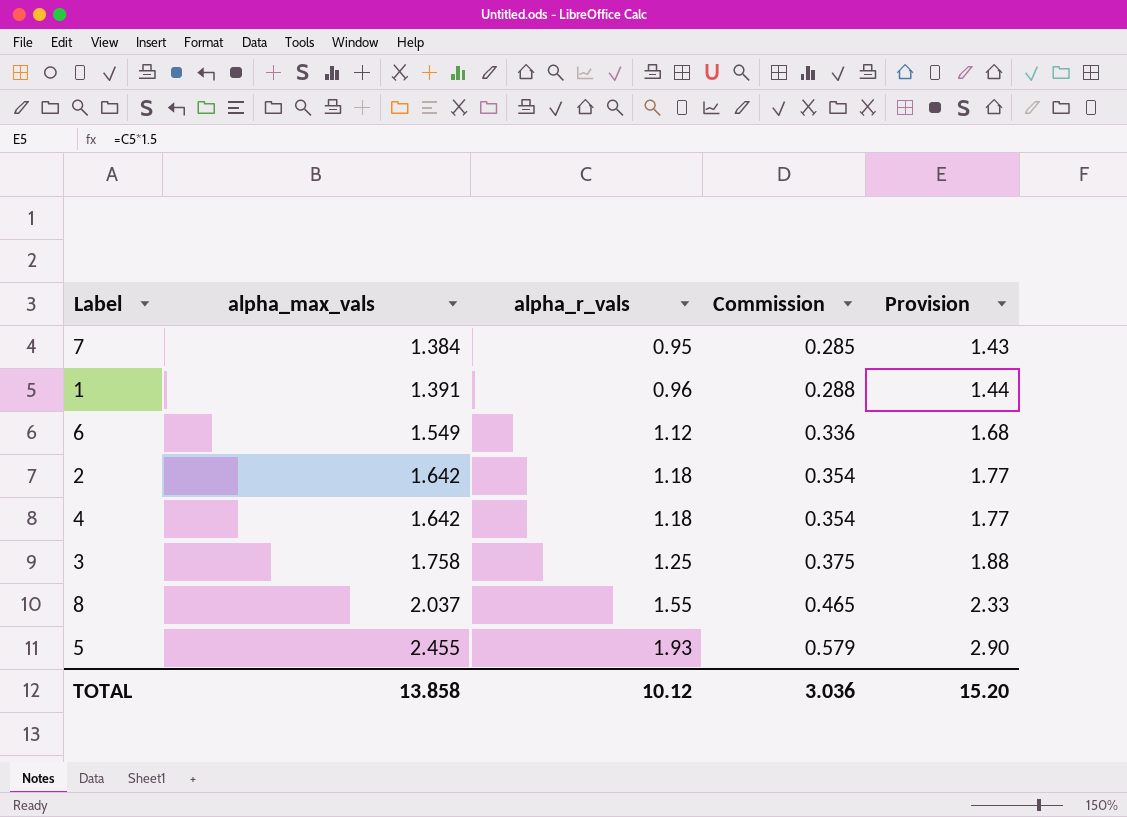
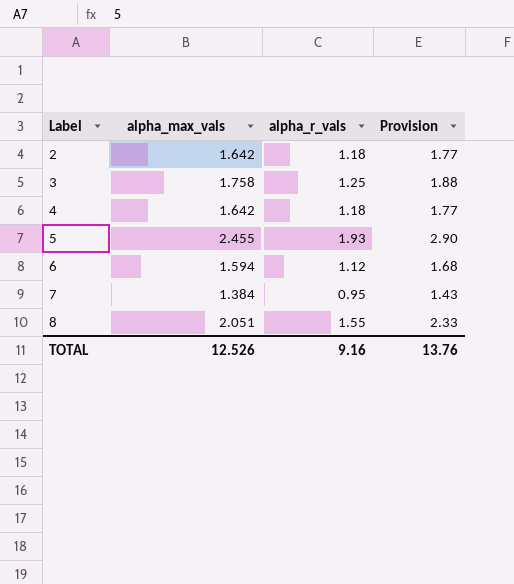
row order: alpha_max_vals ascending -> Label ascending
column Commission | formula: [alpha_r_vals] * 0.3 -> none
row 1: 1.391 | 0.96 | 0.288 | 1.44 -> none
6 | alpha_max_vals: 1.549 -> 1.594
8 | alpha_max_vals: 2.037 -> 2.051
TOTAL | alpha_max_vals: 13.858 -> 12.526
TOTAL | alpha_r_vals: 10.12 -> 9.16
TOTAL | Provision: 15.20 -> 13.76

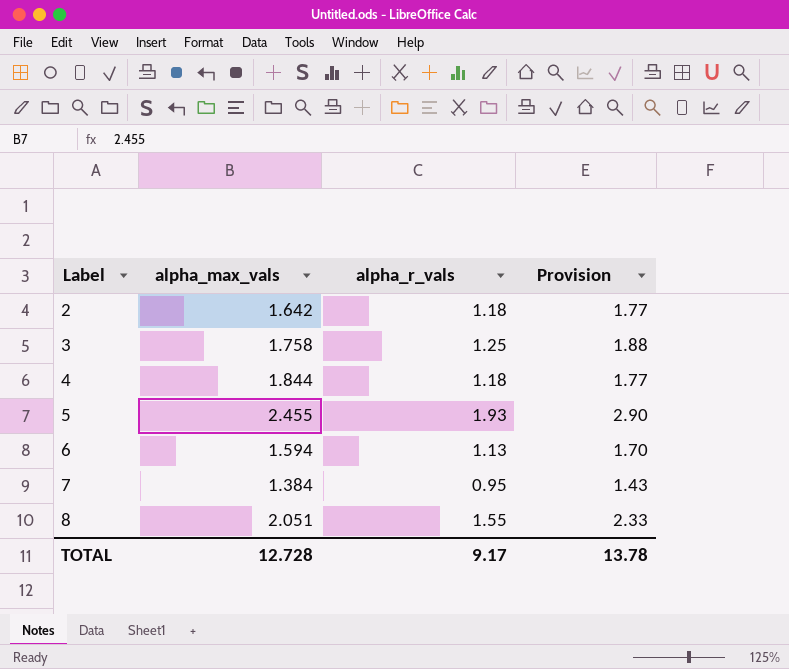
4 | alpha_max_vals: 1.642 -> 1.844
6 | alpha_r_vals: 1.12 -> 1.13
6 | Provision: 1.68 -> 1.70
TOTAL | alpha_max_vals: 12.526 -> 12.728
TOTAL | alpha_r_vals: 9.16 -> 9.17
TOTAL | Provision: 13.76 -> 13.78

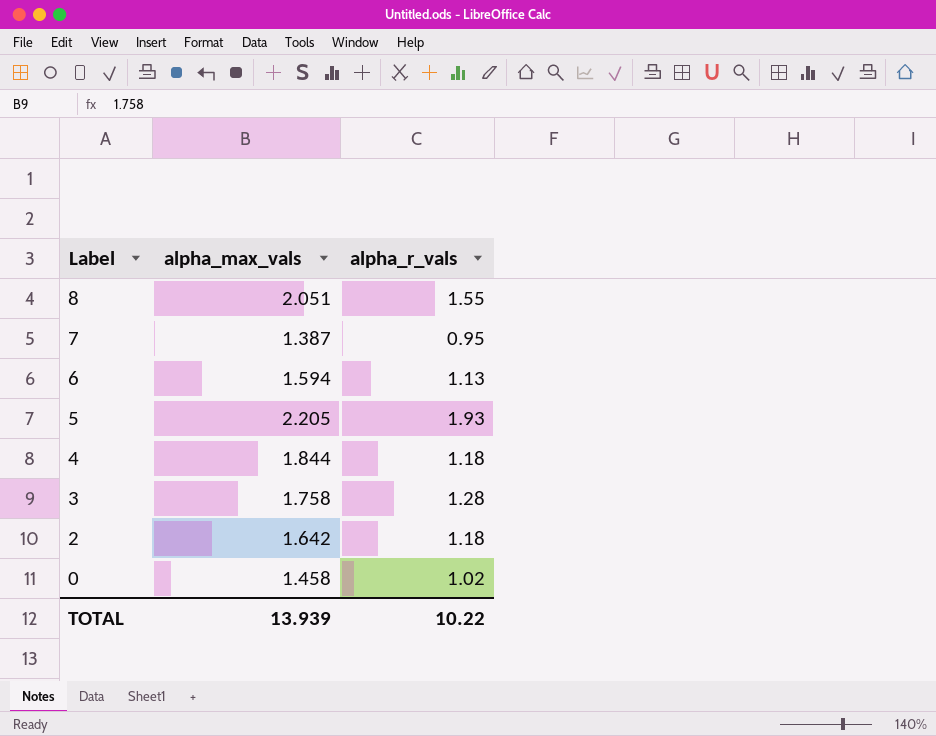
row order: Label ascending -> Label descending
column Provision | formula: [alpha_r_vals] * 1.5 -> none
7 | alpha_max_vals: 1.384 -> 1.387
5 | alpha_max_vals: 2.455 -> 2.205
3 | alpha_r_vals: 1.25 -> 1.28
row 0: none -> 1.458 | 1.02
TOTAL | alpha_max_vals: 12.728 -> 13.939
TOTAL | alpha_r_vals: 9.17 -> 10.22

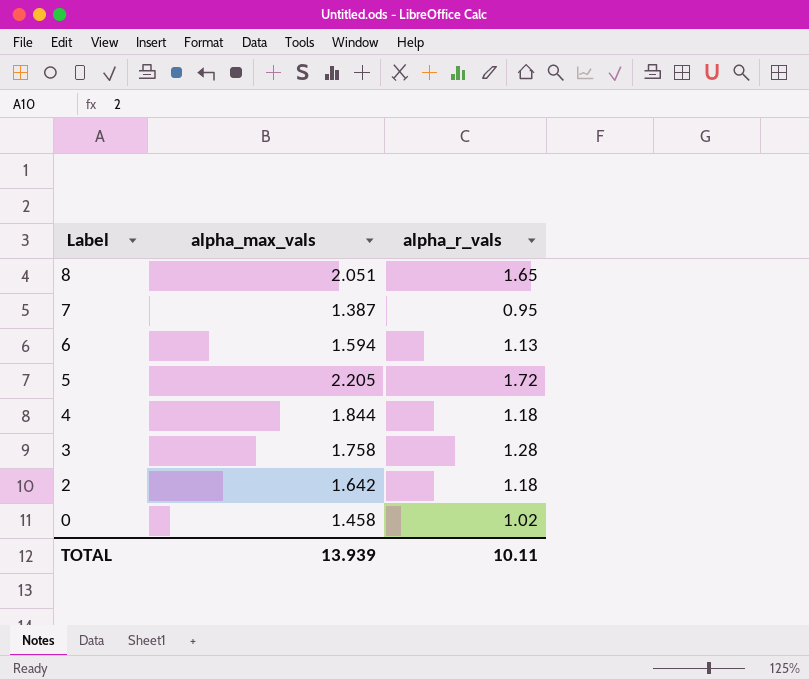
8 | alpha_r_vals: 1.55 -> 1.65
5 | alpha_r_vals: 1.93 -> 1.72
TOTAL | alpha_r_vals: 10.22 -> 10.11

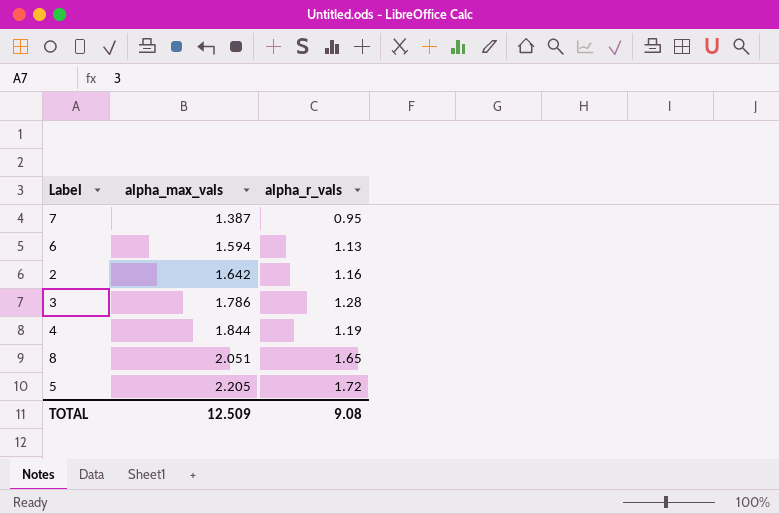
row order: Label descending -> alpha_max_vals ascending
row 0: 1.458 | 1.02 -> none
2 | alpha_r_vals: 1.18 -> 1.16
3 | alpha_max_vals: 1.758 -> 1.786
4 | alpha_r_vals: 1.18 -> 1.19
TOTAL | alpha_max_vals: 13.939 -> 12.509
TOTAL | alpha_r_vals: 10.11 -> 9.08

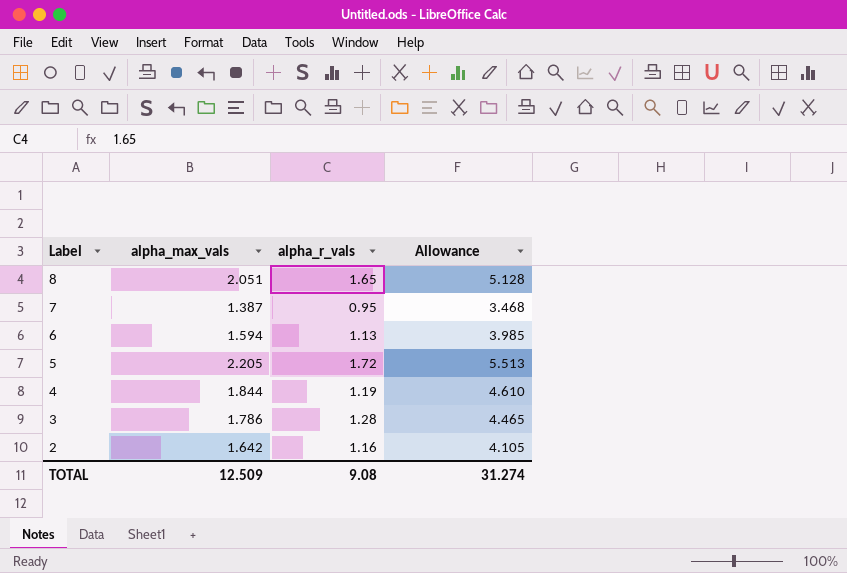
row order: alpha_max_vals ascending -> Label descending
column Allowance | formula: none -> [alpha_max_vals] * 2.5

